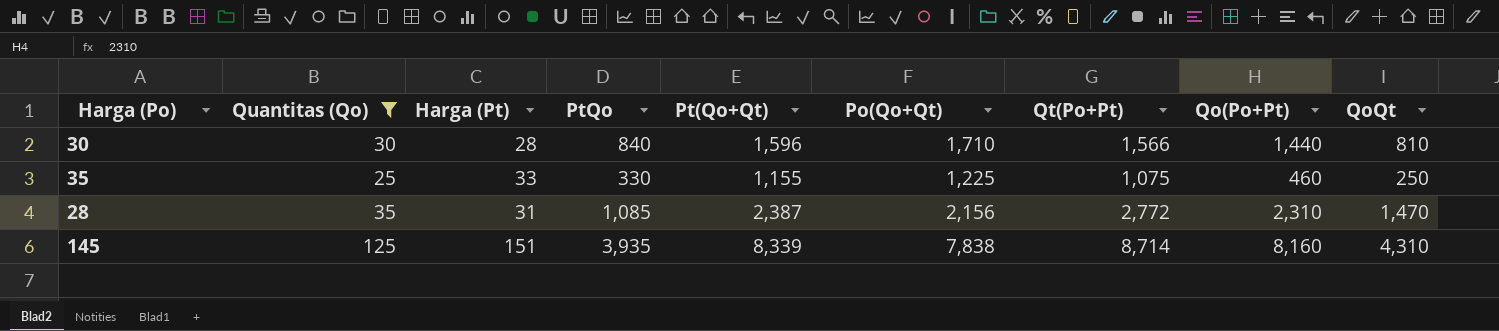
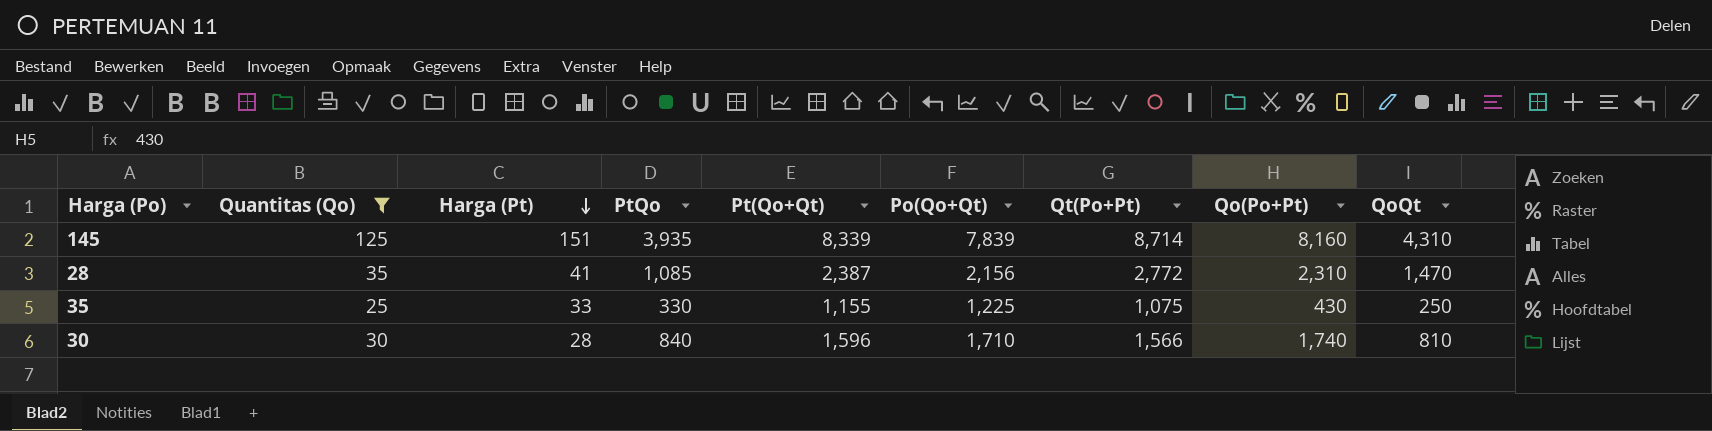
row order: none -> Harga (Pt) descending
145 | Po(Qo+Qt): 7,838 -> 7,839
28 | Harga (Pt): 31 -> 41
35 | Qo(Po+Pt): 460 -> 430
30 | Qo(Po+Pt): 1,440 -> 1,740

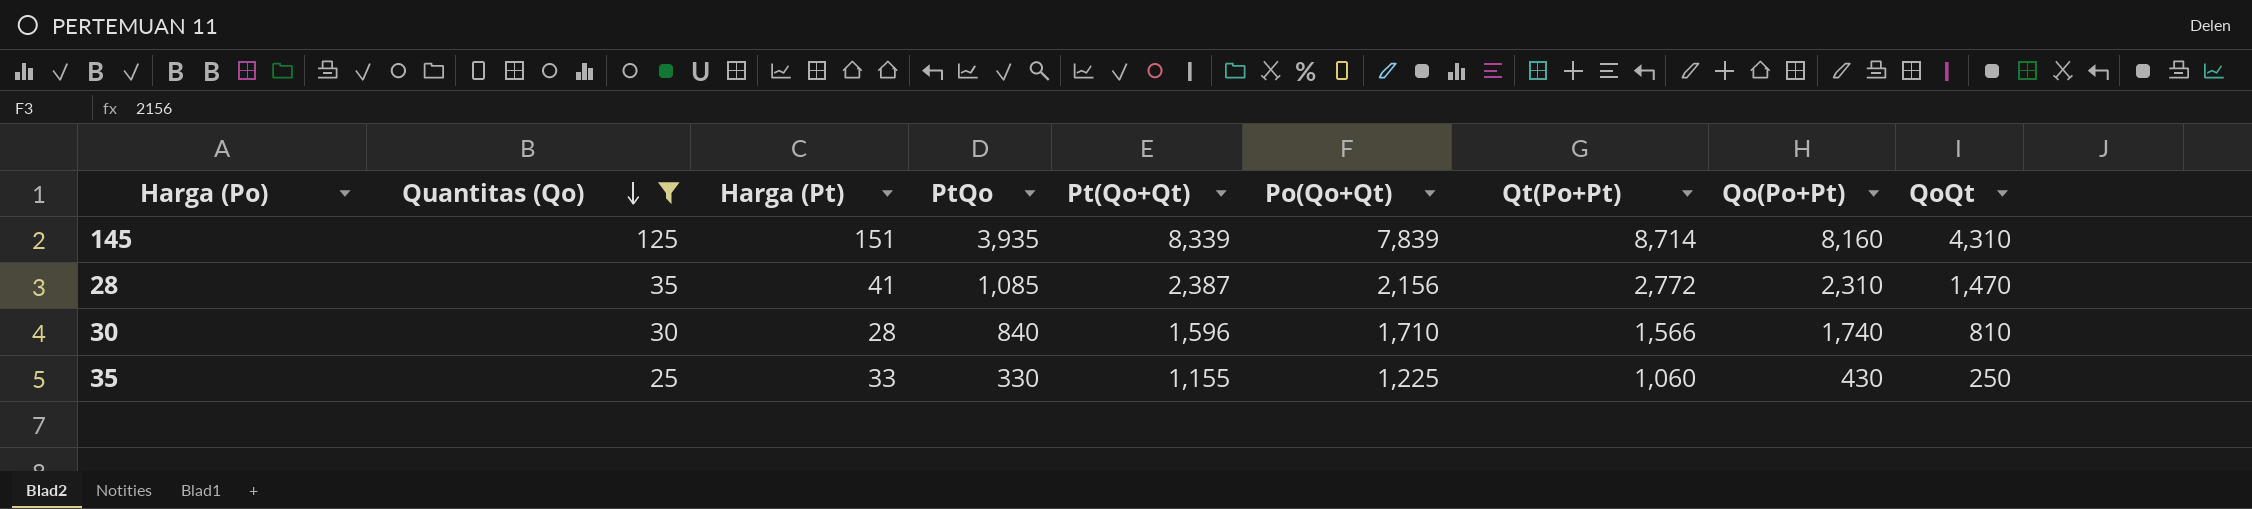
row order: Harga (Pt) descending -> Quantitas (Qo) descending
35 | Qt(Po+Pt): 1,075 -> 1,060

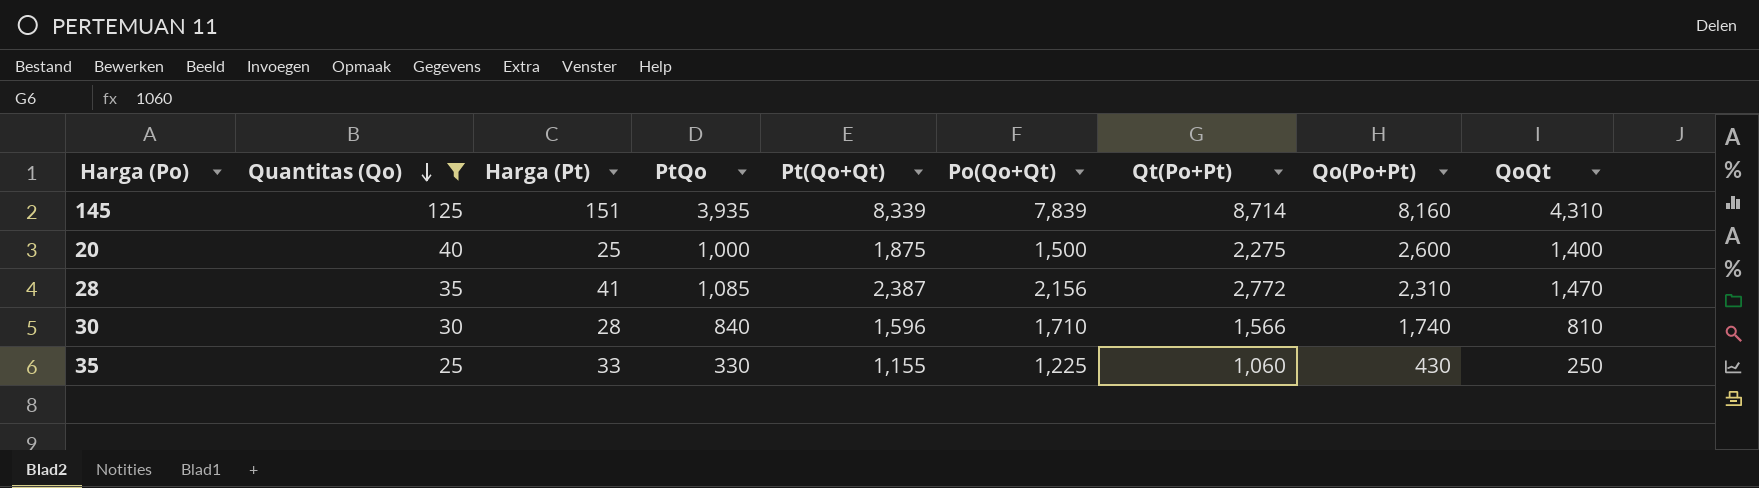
row 20: none -> 40 | 25 | 1,000 | 1,875 | 1,500 | 2,275 | 2,600 | 1,400

